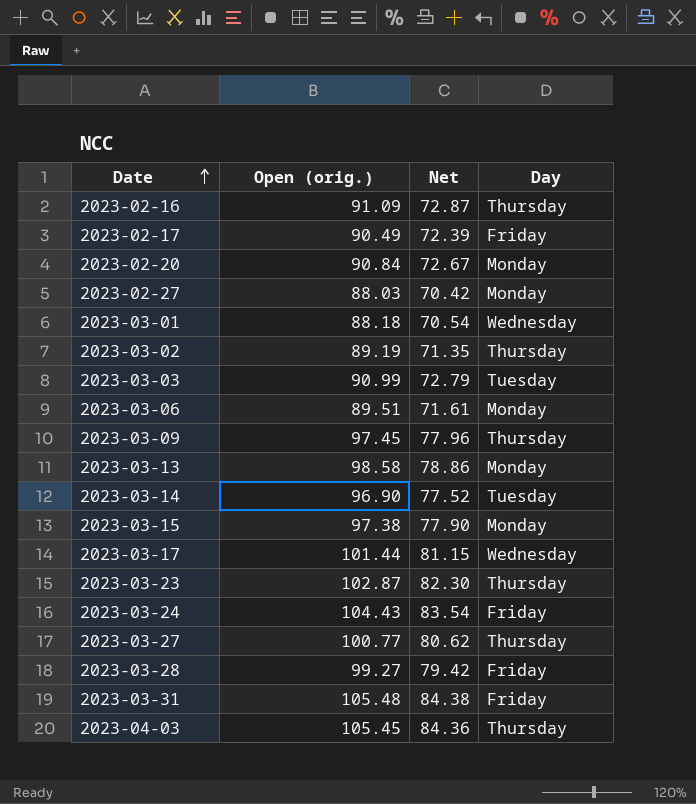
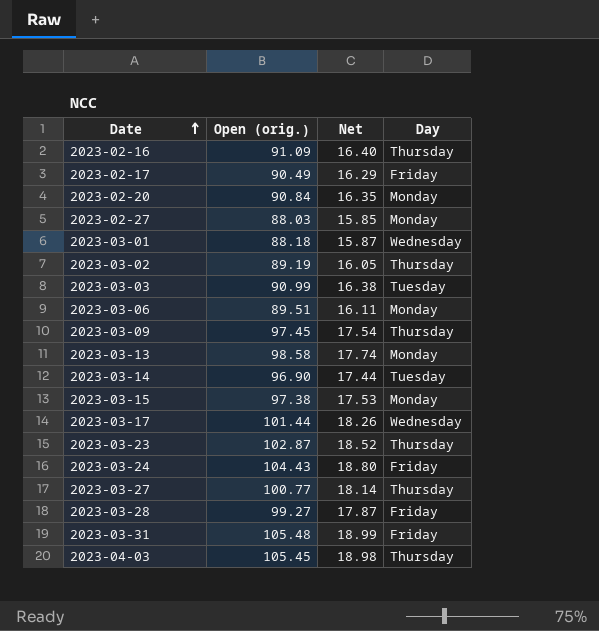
column Net | formula: [Open (orig.)] * 0.8 -> [Open (orig.)] * 0.18

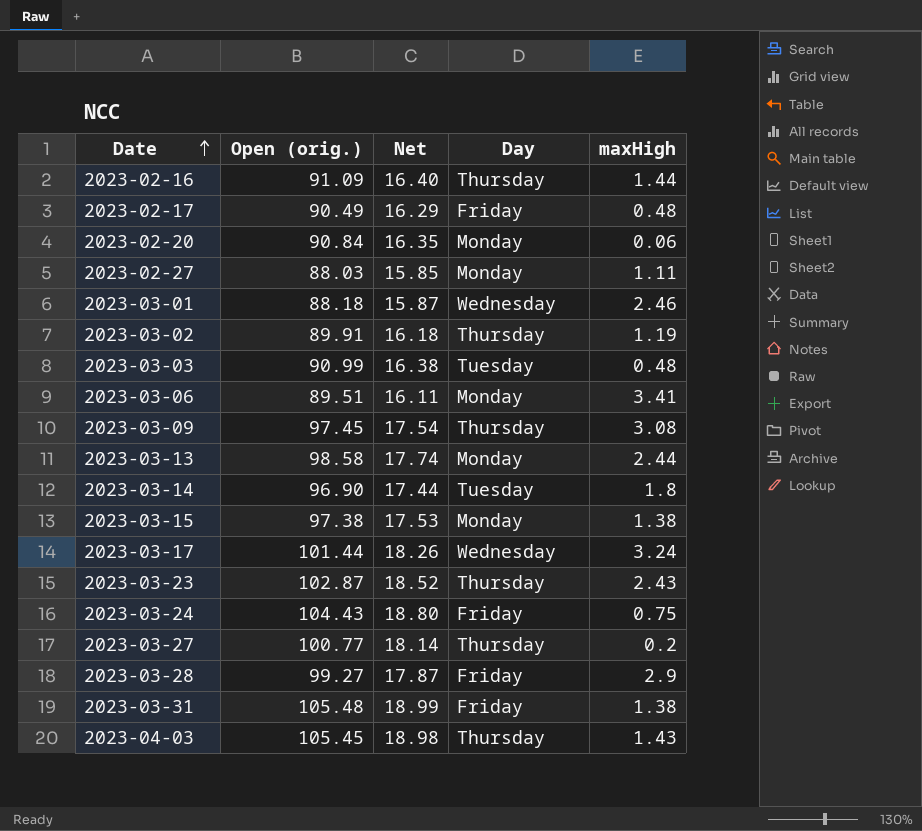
column maxHigh | position: none -> 5
2023-03-02 | Open (orig.): 89.19 -> 89.91
2023-03-02 | Net: 16.05 -> 16.18

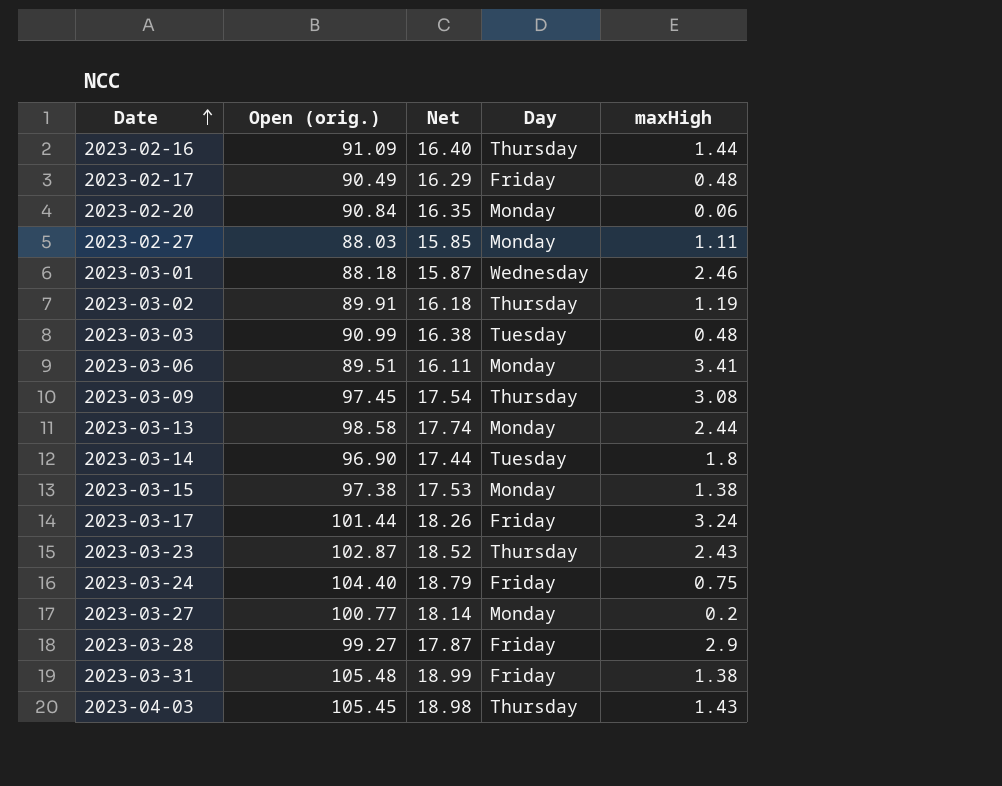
2023-03-17 | Day: Wednesday -> Friday
2023-03-24 | Open (orig.): 104.43 -> 104.40
2023-03-24 | Net: 18.80 -> 18.79
2023-03-27 | Day: Thursday -> Monday

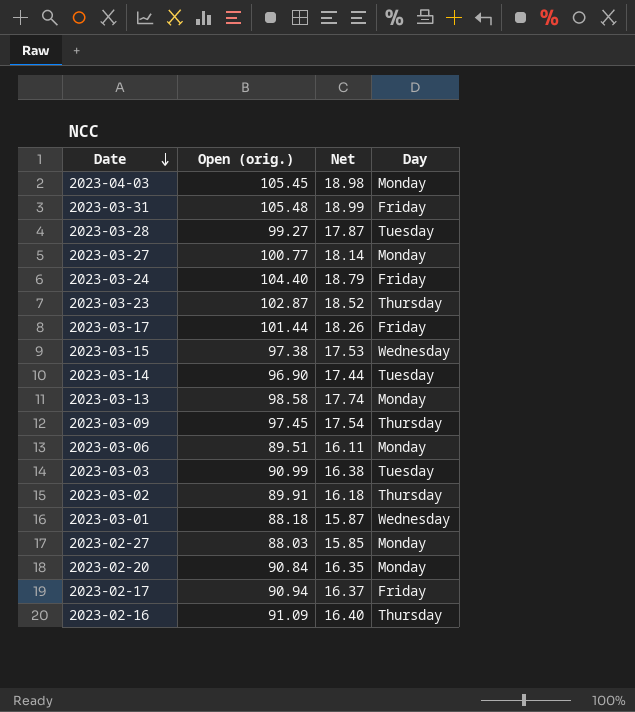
row order: Date ascending -> Date descending
column maxHigh | position: 5 -> none
2023-04-03 | Day: Thursday -> Monday
2023-03-28 | Day: Friday -> Tuesday
2023-03-15 | Day: Monday -> Wednesday
2023-02-17 | Open (orig.): 90.49 -> 90.94
2023-02-17 | Net: 16.29 -> 16.37

